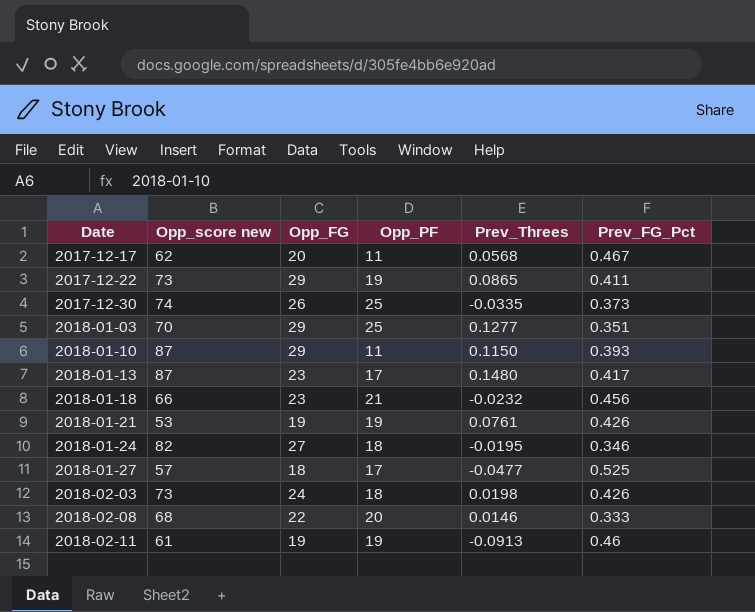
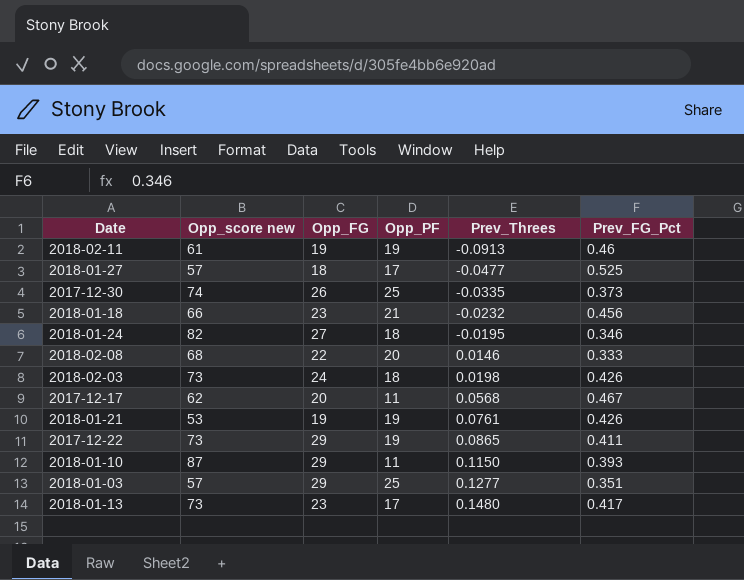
row order: Date ascending -> Prev_Threes ascending
2018-01-03 | Opp_score new: 70 -> 57
2018-01-13 | Opp_score new: 87 -> 73

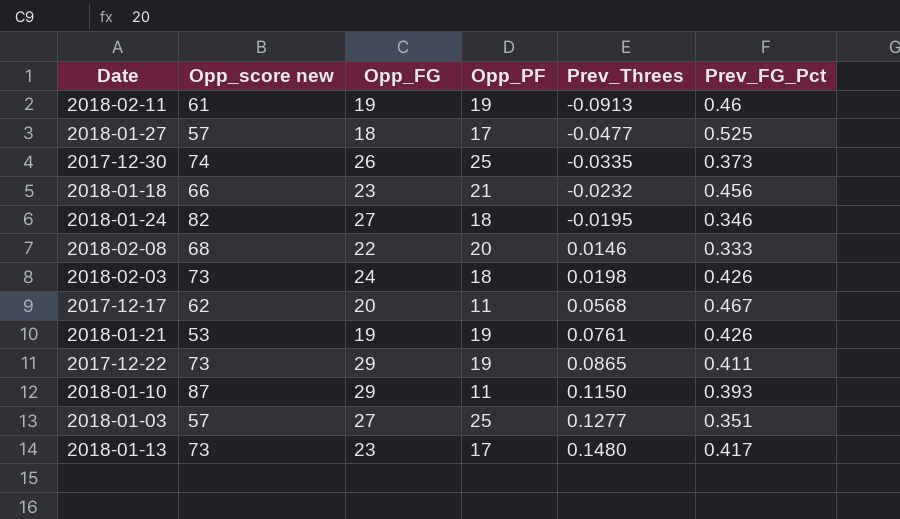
2018-01-03 | Opp_FG: 29 -> 27

